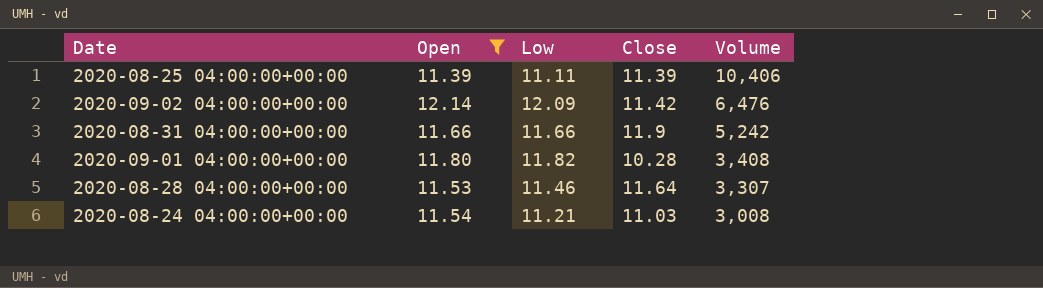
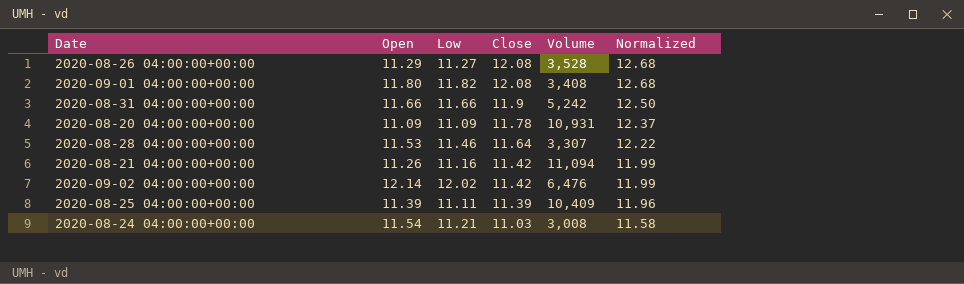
filter: Open >= 11.39 -> none
row order: Volume descending -> Close descending
column Normalized | formula: none -> [Close] * 1.05
2020-09-01 04:00:00+00:00 | Close: 10.28 -> 12.08
2020-09-02 04:00:00+00:00 | Low: 12.09 -> 12.02
2020-08-25 04:00:00+00:00 | Volume: 10,406 -> 10,409

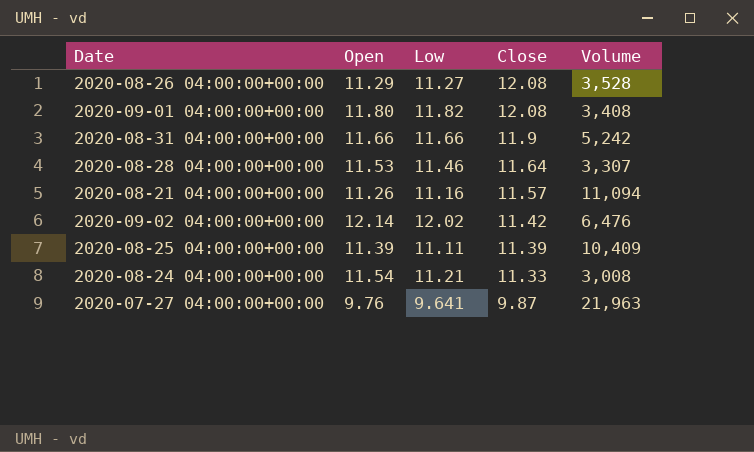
column Normalized | formula: [Close] * 1.05 -> none
row 2020-08-20 04:00:00+00:00: 11.09 | 11.09 | 11.78 | 10,931 | 12.37 -> none
2020-08-21 04:00:00+00:00 | Close: 11.42 -> 11.57
2020-08-24 04:00:00+00:00 | Close: 11.03 -> 11.33
row 2020-07-27 04:00:00+00:00: none -> 9.76 | 9.641 | 9.87 | 21,963

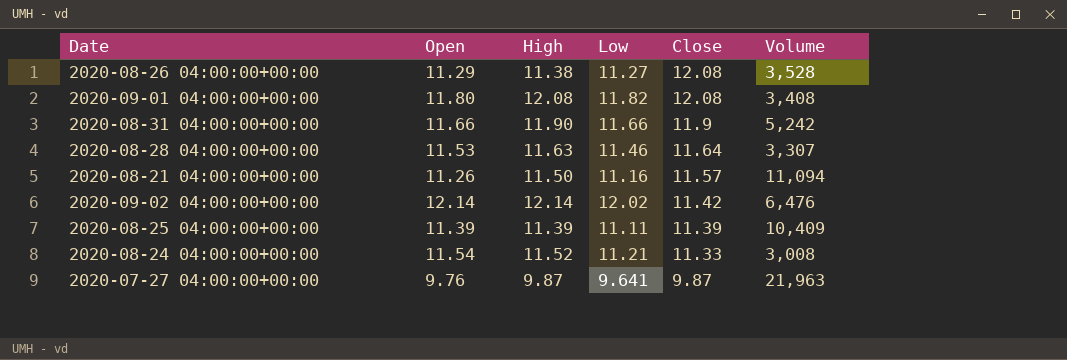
column High | position: none -> 3

